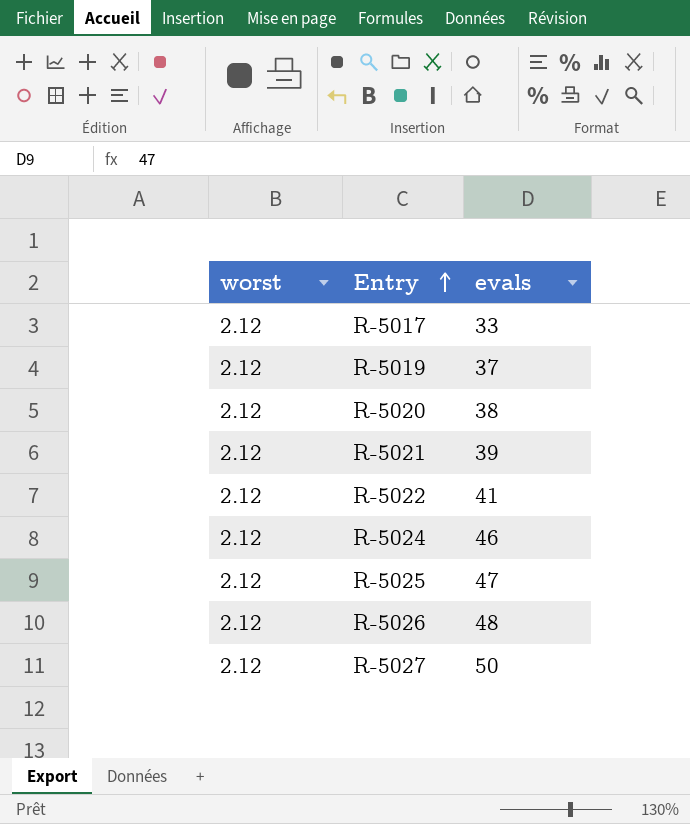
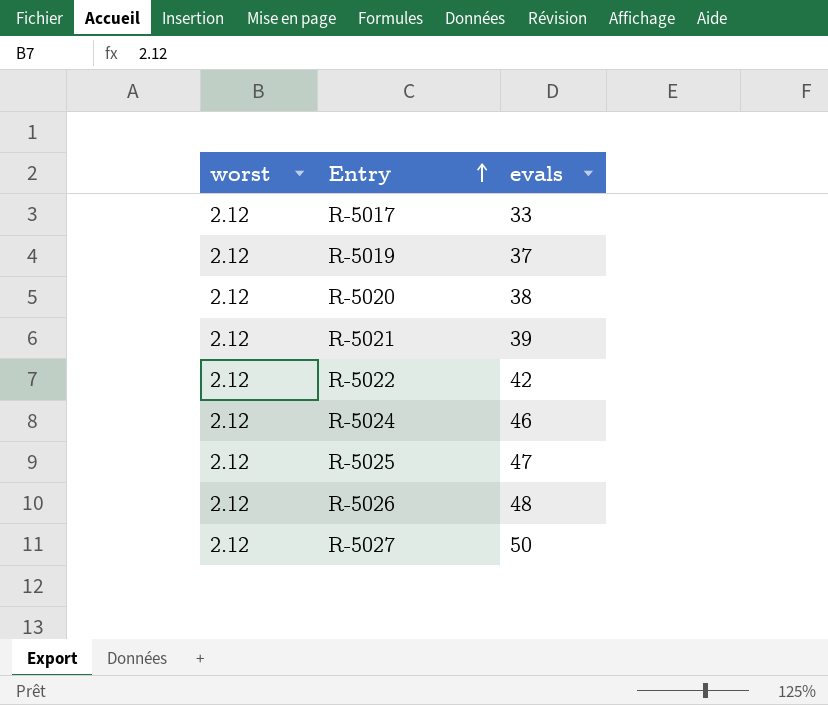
R-5022 | evals: 41 -> 42

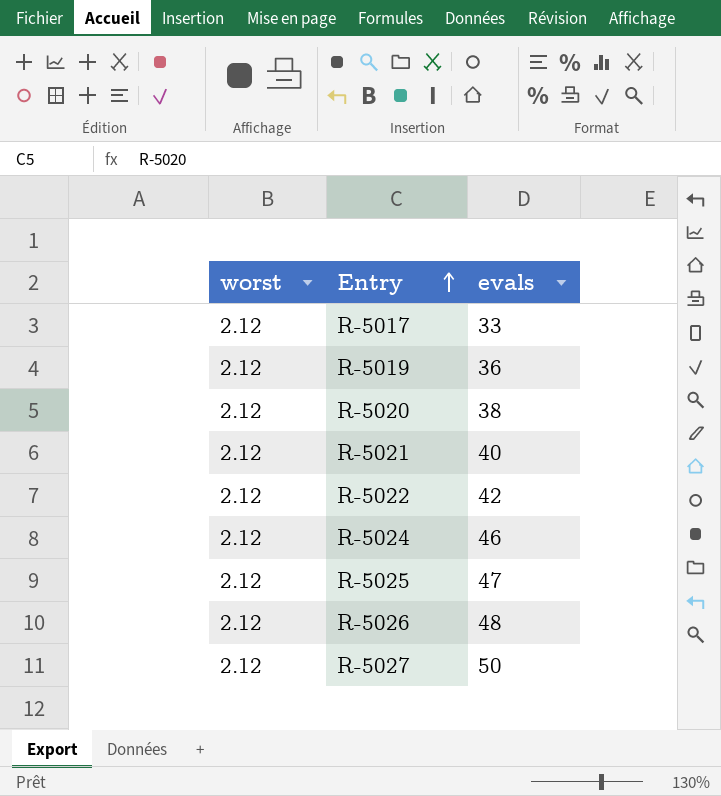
R-5019 | evals: 37 -> 36
R-5021 | evals: 39 -> 40

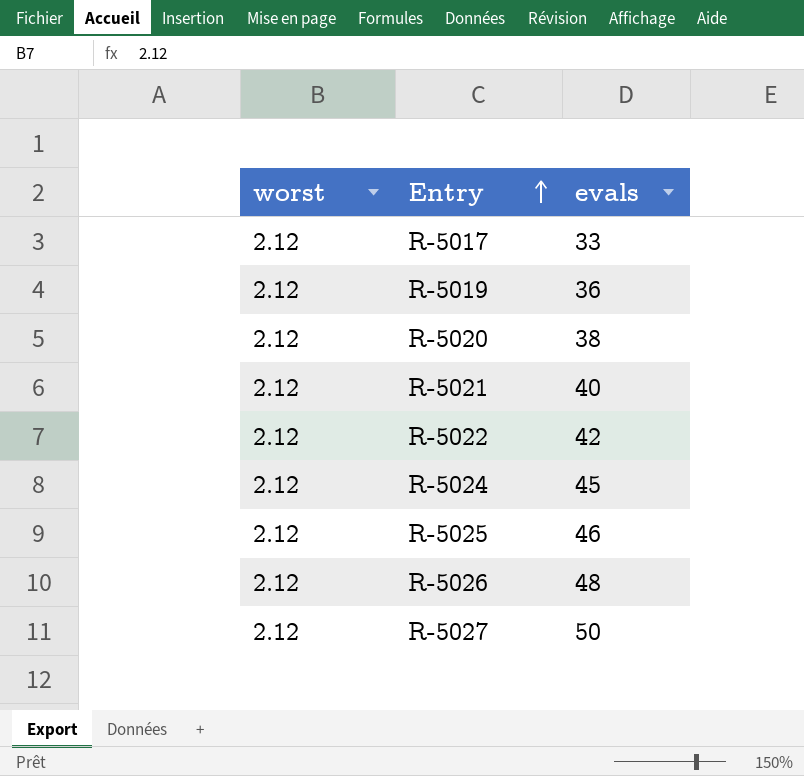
R-5024 | evals: 46 -> 45
R-5025 | evals: 47 -> 46

